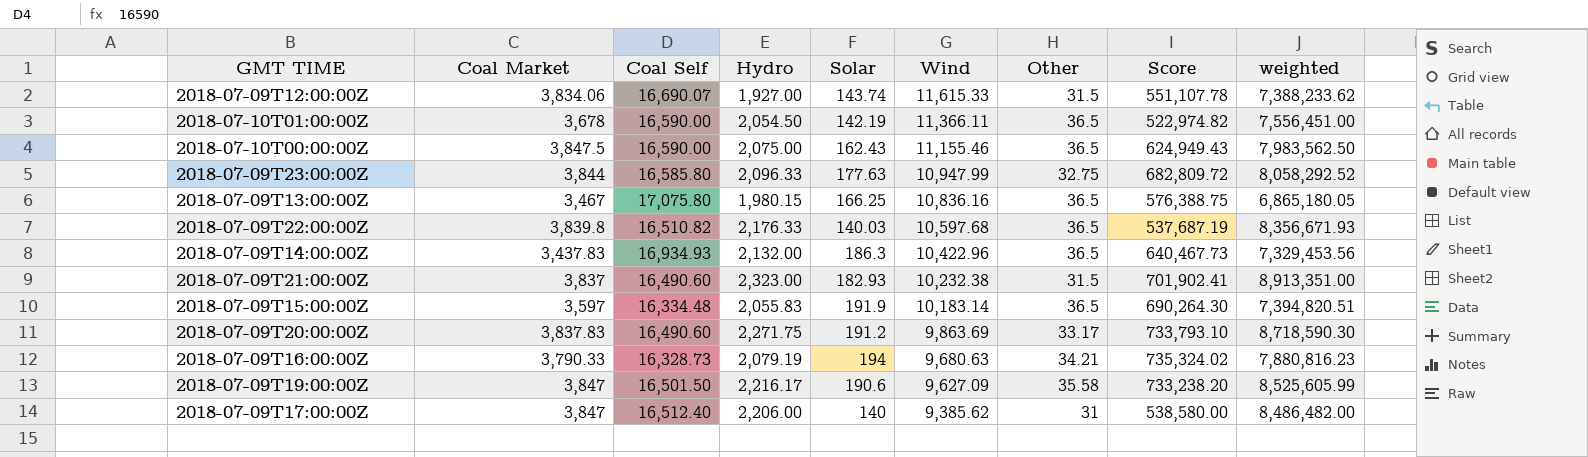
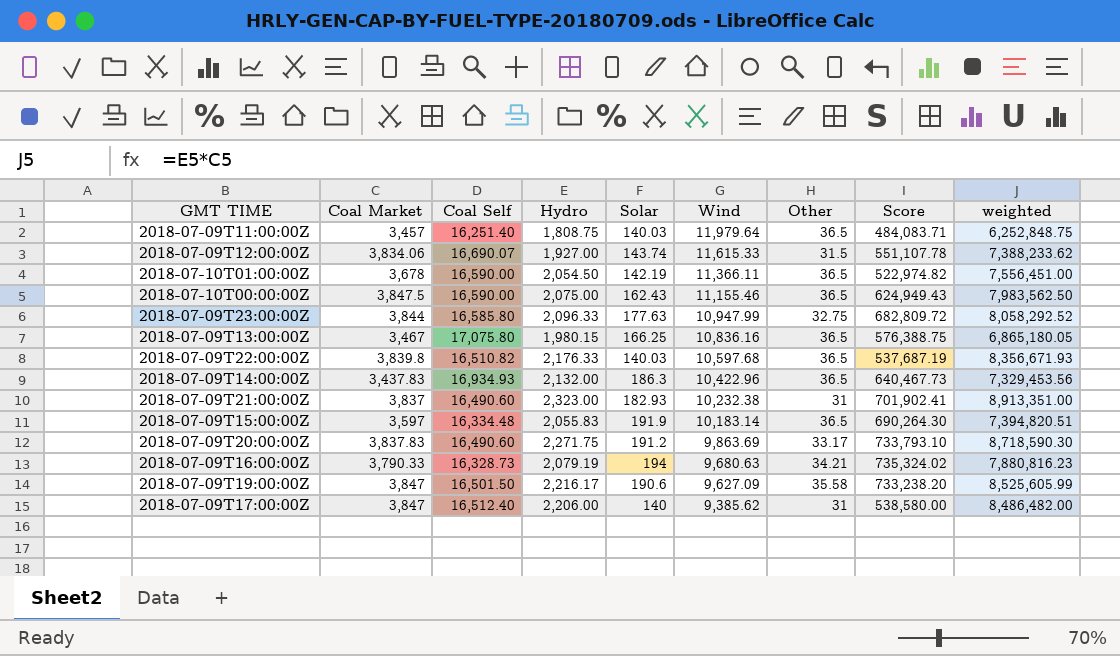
row 2018-07-09T11:00:00Z: none -> 3,457 | 16,251.40 | 1,808.75 | 140.03 | 11,979.64 | 36.5 | 484,083.71 | 6,252,848.75
2018-07-09T21:00:00Z | Other: 31.5 -> 31

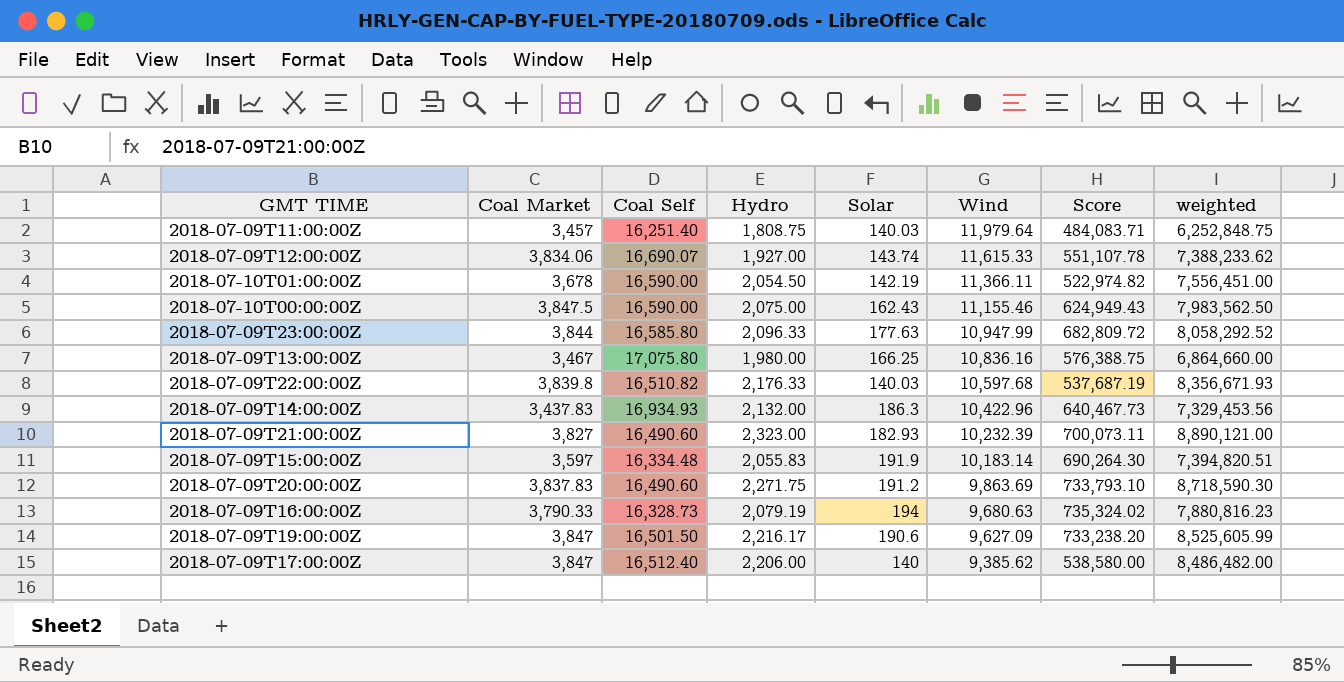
column Other | position: 7 -> none
2018-07-09T13:00:00Z | Hydro: 1,980.15 -> 1,980.00
2018-07-09T13:00:00Z | weighted: 6,865,180.05 -> 6,864,660.00
2018-07-09T21:00:00Z | Coal Market: 3,837 -> 3,827
2018-07-09T21:00:00Z | Wind: 10,232.38 -> 10,232.39
2018-07-09T21:00:00Z | Score: 701,902.41 -> 700,073.11
2018-07-09T21:00:00Z | weighted: 8,913,351.00 -> 8,890,121.00

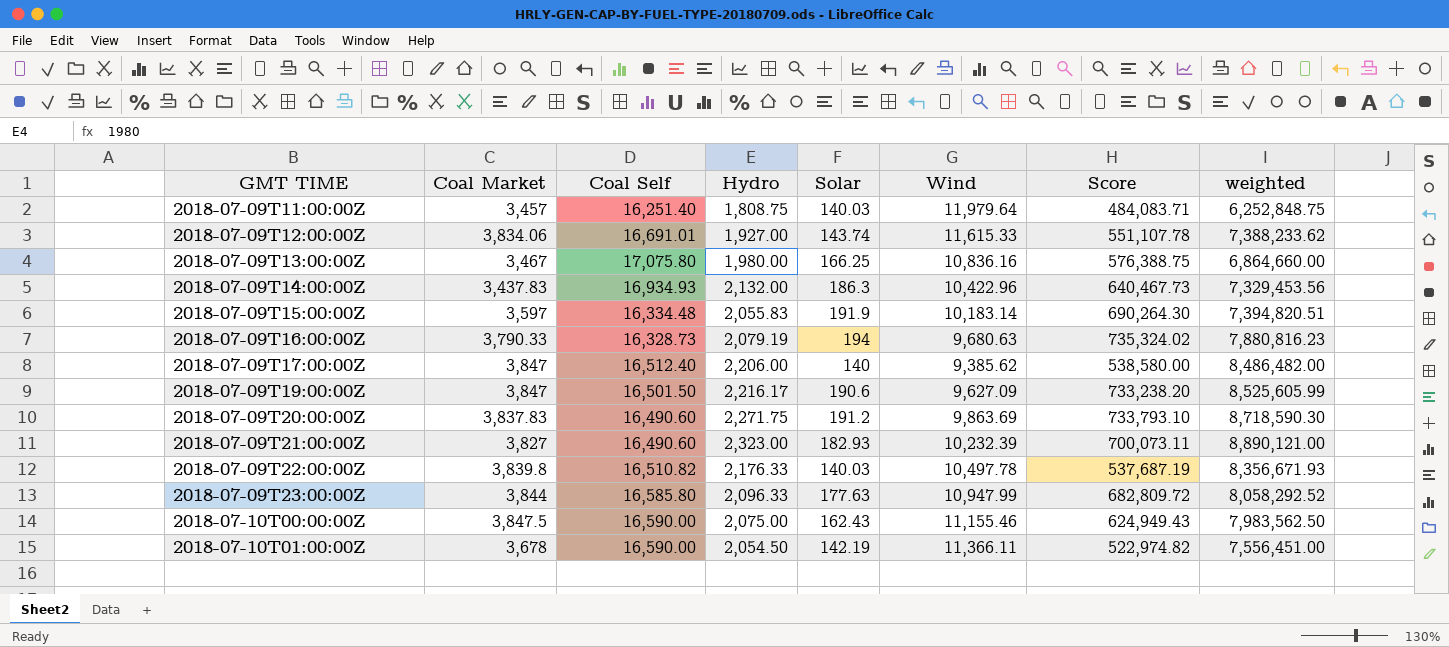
row order: Wind descending -> GMT TIME ascending
2018-07-09T12:00:00Z | Coal Self: 16,690.07 -> 16,691.01
2018-07-09T22:00:00Z | Wind: 10,597.68 -> 10,497.78

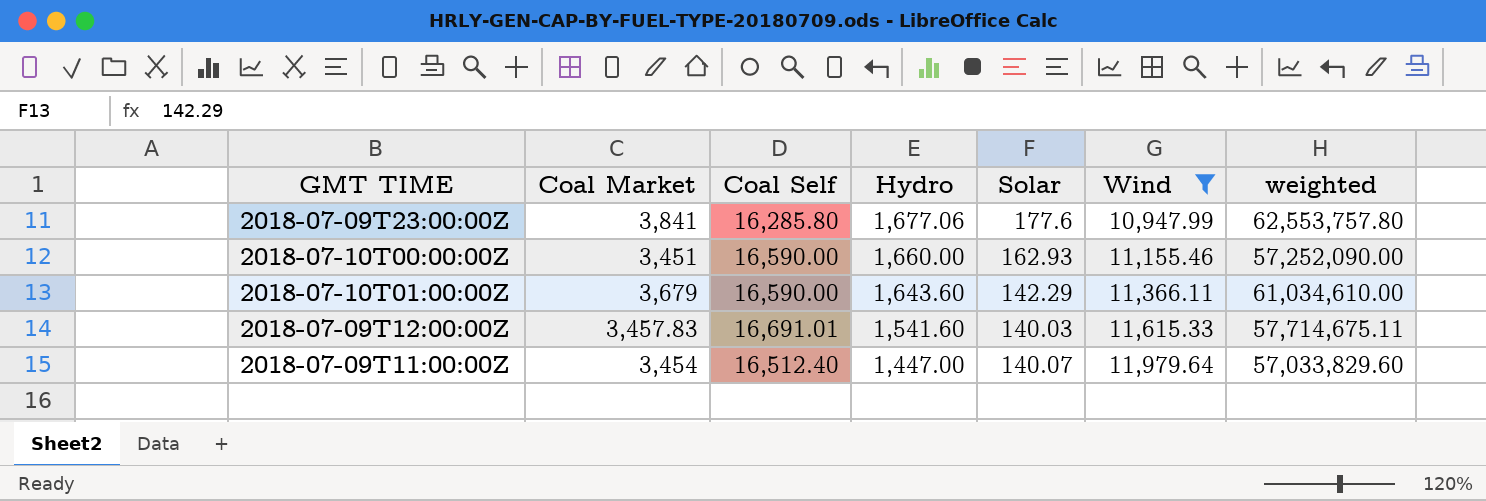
filter: none -> Wind >= 10,947.99
row order: GMT TIME ascending -> Hydro descending
column Score | formula: [Coal Market] * [Solar] -> none
column weighted | formula: [Coal Market] * [Hydro] -> [Coal Market] * [Coal Self]
2018-07-09T23:00:00Z | Coal Market: 3,844 -> 3,841
2018-07-09T23:00:00Z | Coal Self: 16,585.80 -> 16,285.80
2018-07-09T23:00:00Z | Hydro: 2,096.33 -> 1,677.06
2018-07-09T23:00:00Z | Solar: 177.63 -> 177.6
2018-07-10T00:00:00Z | Coal Market: 3,847.5 -> 3,451
2018-07-10T00:00:00Z | Hydro: 2,075.00 -> 1,660.00
2018-07-10T00:00:00Z | Solar: 162.43 -> 162.93
2018-07-10T01:00:00Z | Coal Market: 3,678 -> 3,679
2018-07-10T01:00:00Z | Hydro: 2,054.50 -> 1,643.60
2018-07-10T01:00:00Z | Solar: 142.19 -> 142.29
2018-07-09T12:00:00Z | Coal Market: 3,834.06 -> 3,457.83
2018-07-09T12:00:00Z | Hydro: 1,927.00 -> 1,541.60
2018-07-09T12:00:00Z | Solar: 143.74 -> 140.03
2018-07-09T11:00:00Z | Coal Market: 3,457 -> 3,454
2018-07-09T11:00:00Z | Coal Self: 16,251.40 -> 16,512.40
2018-07-09T11:00:00Z | Hydro: 1,808.75 -> 1,447.00
2018-07-09T11:00:00Z | Solar: 140.03 -> 140.07

